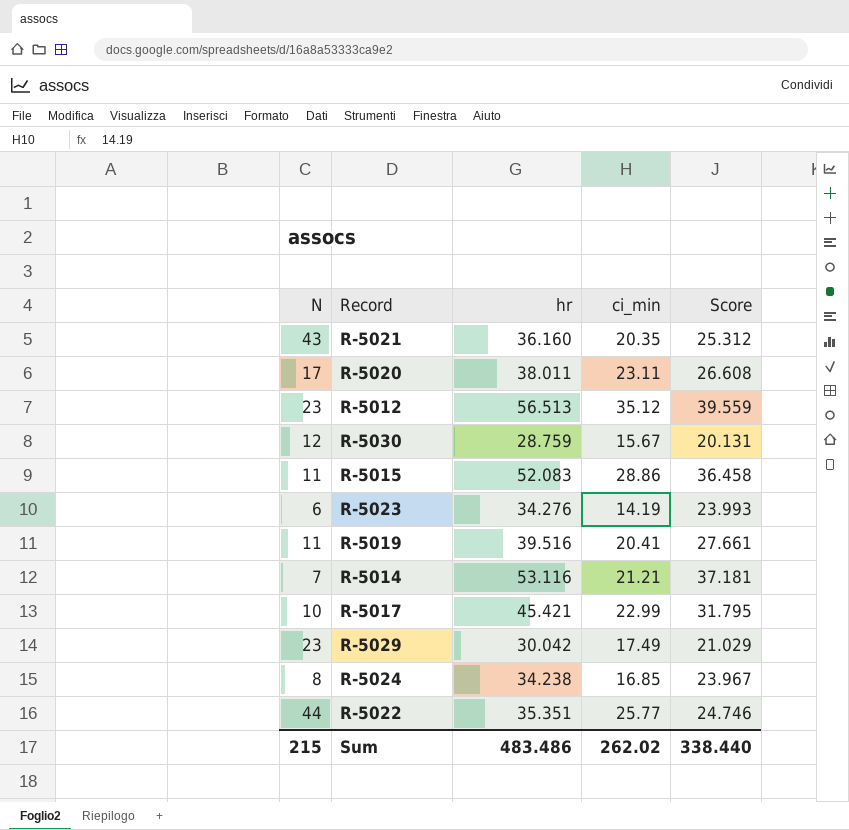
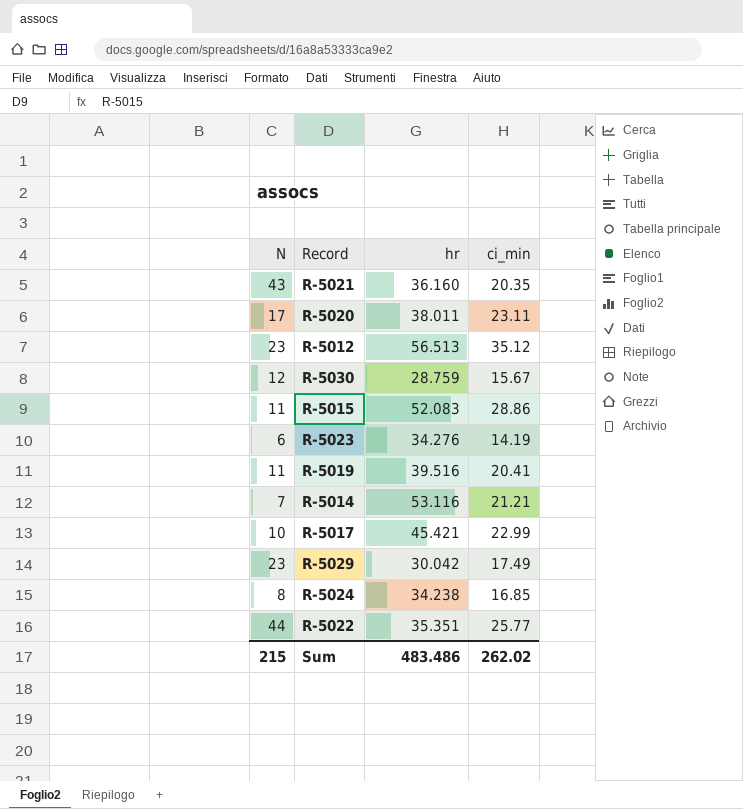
column Score | formula: [hr] * 0.7 -> none

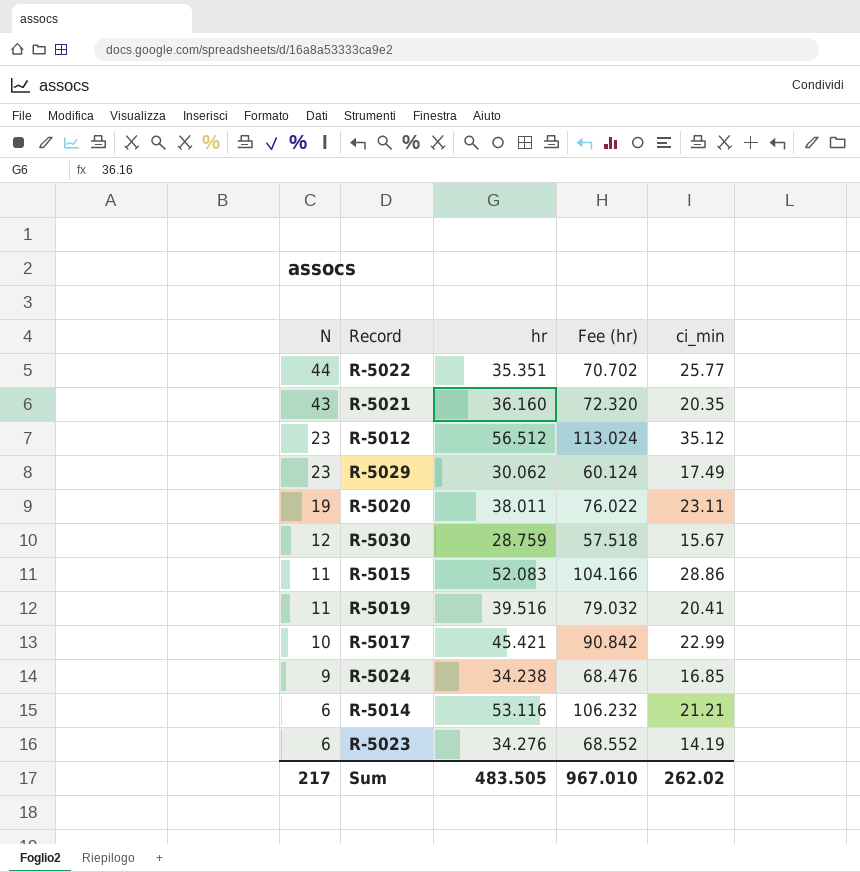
row order: none -> N descending
column Fee (hr) | formula: none -> [hr] * 2
R-5012 | hr: 56.513 -> 56.512
R-5029 | hr: 30.042 -> 30.062
R-5020 | N: 17 -> 19
R-5024 | N: 8 -> 9
R-5014 | N: 7 -> 6
Sum | N: 215 -> 217
Sum | hr: 483.486 -> 483.505

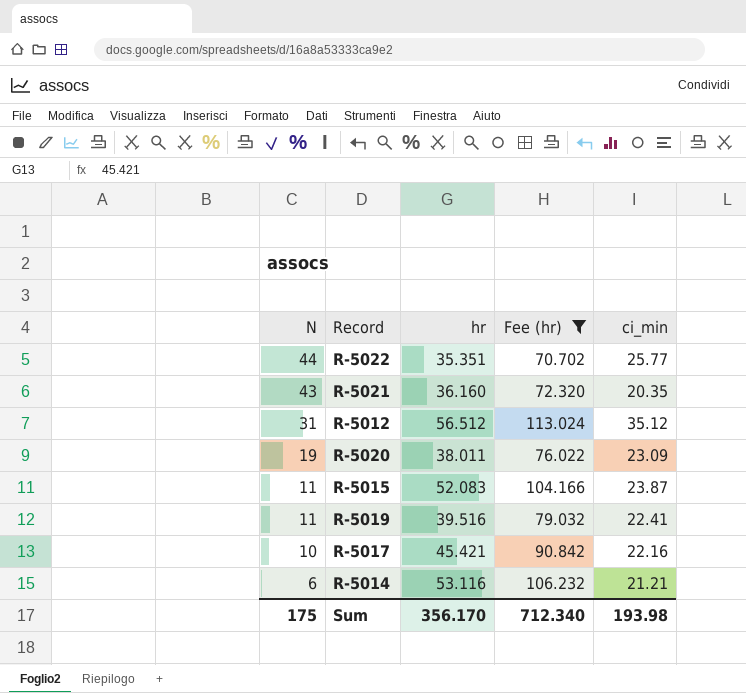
filter: none -> Fee (hr) >= 70.702
R-5012 | N: 23 -> 31
R-5020 | ci_min: 23.11 -> 23.09
R-5015 | ci_min: 28.86 -> 23.87
R-5019 | ci_min: 20.41 -> 22.41
R-5017 | ci_min: 22.99 -> 22.16
Sum | N: 217 -> 175
Sum | hr: 483.505 -> 356.170
Sum | Fee (hr): 967.010 -> 712.340
Sum | ci_min: 262.02 -> 193.98

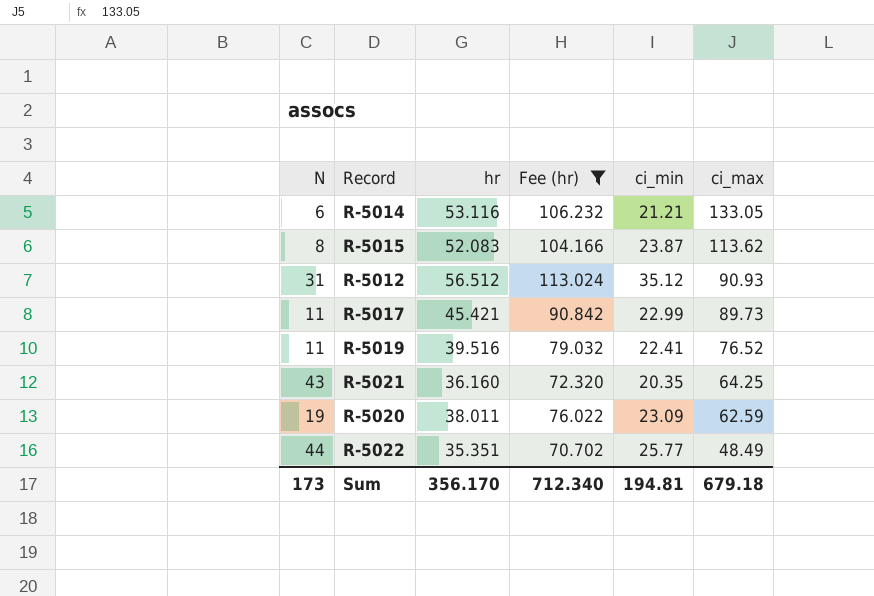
row order: N descending -> ci_max descending
column ci_max | position: none -> 6
R-5015 | N: 11 -> 8
R-5017 | N: 10 -> 11
R-5017 | ci_min: 22.16 -> 22.99
Sum | N: 175 -> 173
Sum | ci_min: 193.98 -> 194.81

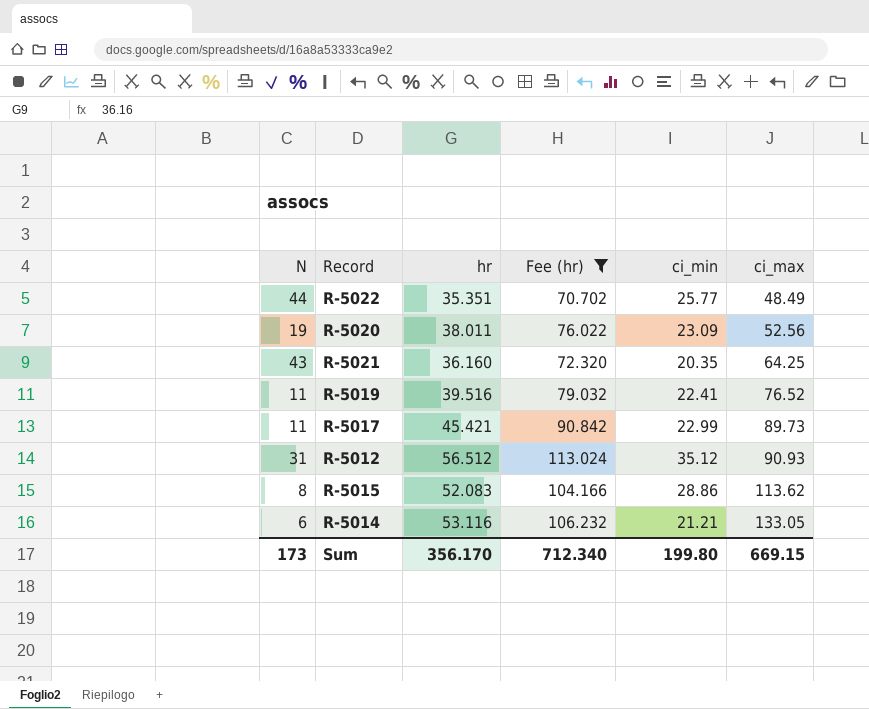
row order: ci_max descending -> ci_max ascending
R-5020 | ci_max: 62.59 -> 52.56
R-5015 | ci_min: 23.87 -> 28.86
Sum | ci_min: 194.81 -> 199.80
Sum | ci_max: 679.18 -> 669.15

